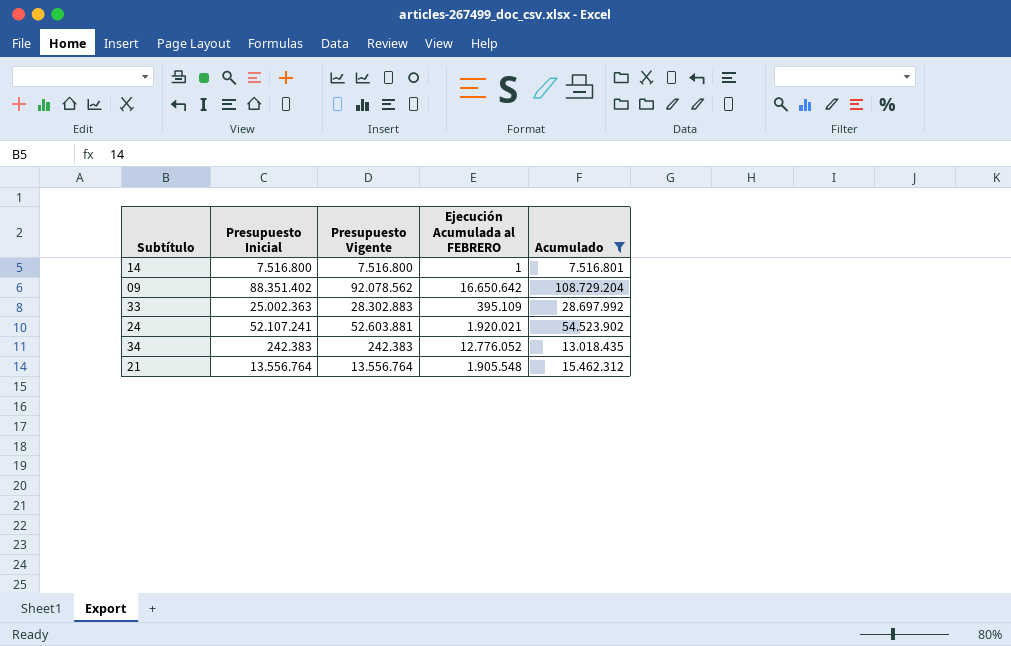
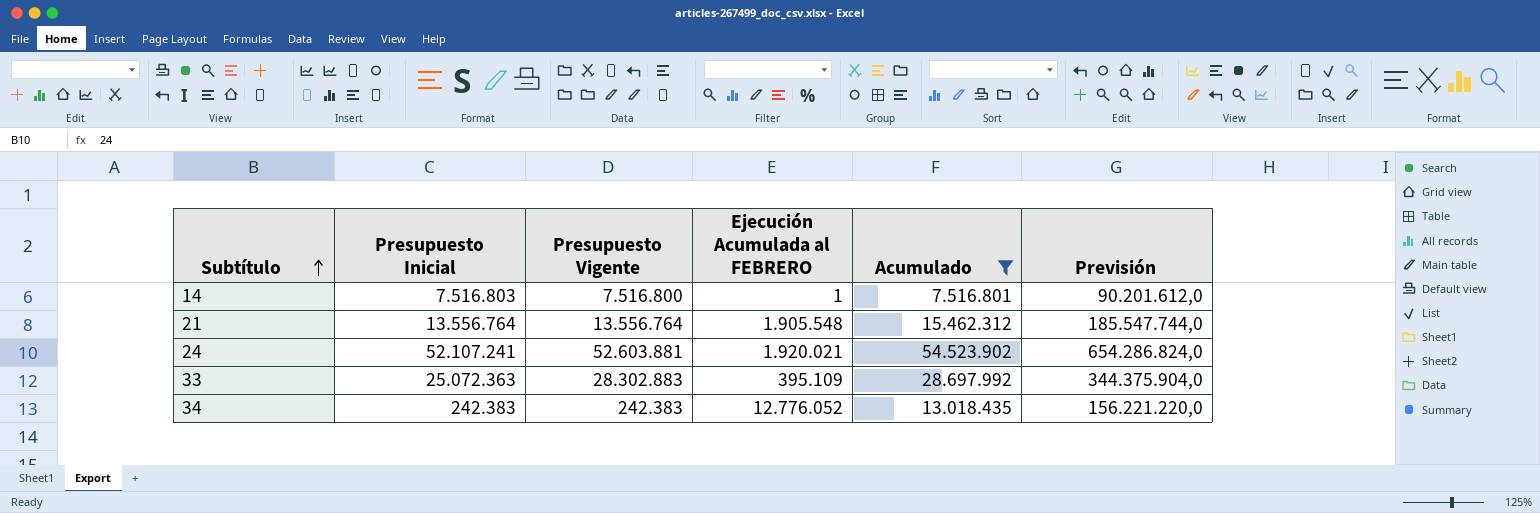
row order: none -> Subtítulo ascending
column Previsión | formula: none -> [Acumulado] * 12
row 09: 88.351.402 | 92.078.562 | 16.650.642 | 108.729.204 -> none
14 | Presupuesto Inicial: 7.516.800 -> 7.516.803
33 | Presupuesto Inicial: 25.002.363 -> 25.072.363

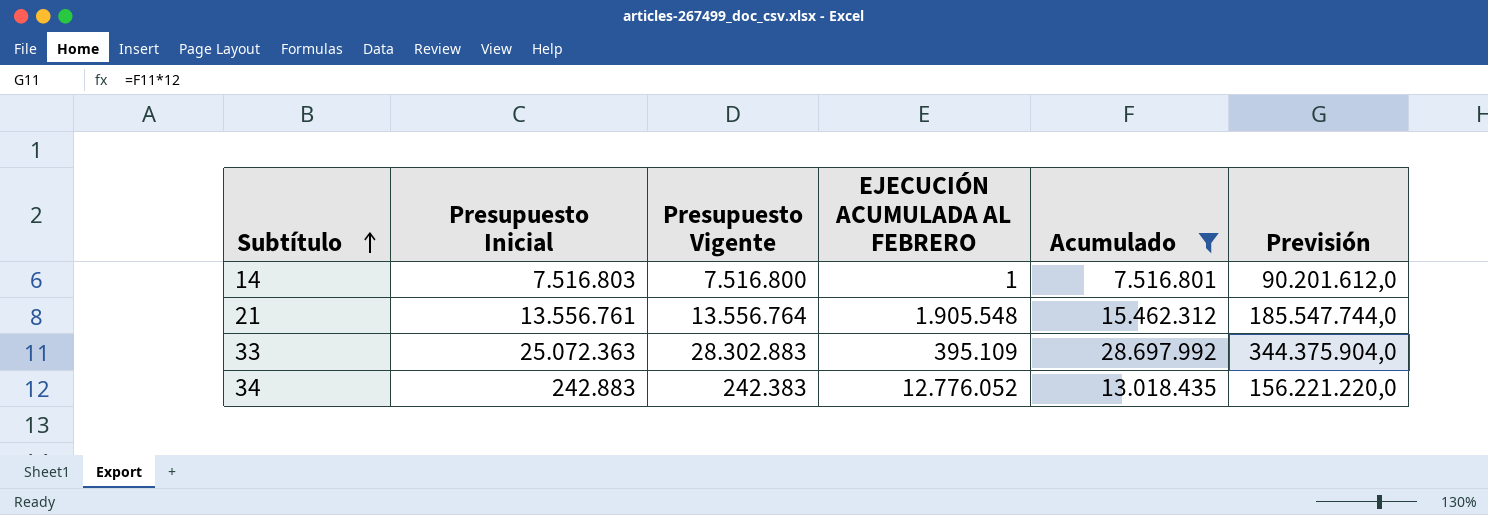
column name: Ejecución Acumulada al FEBRERO -> EJECUCIÓN ACUMULADA AL FEBRERO
row 24: 52.107.241 | 52.603.881 | 1.920.021 | 54.523.902 | 654.286.824,0 -> none
21 | Presupuesto Inicial: 13.556.764 -> 13.556.761
34 | Presupuesto Inicial: 242.383 -> 242.883

